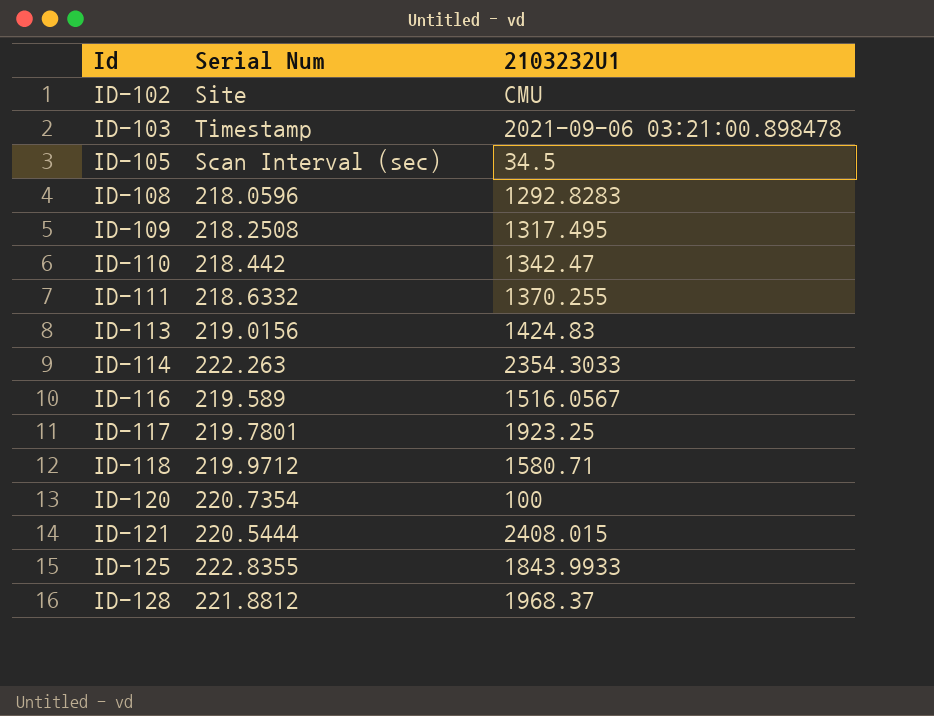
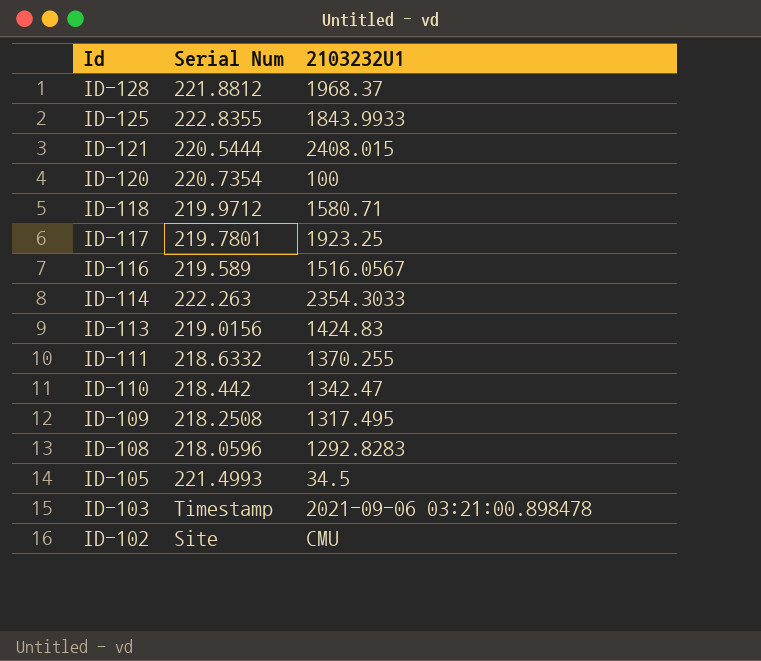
row order: Id ascending -> Id descending
ID-105 | Serial Num: Scan Interval (sec) -> 221.4993

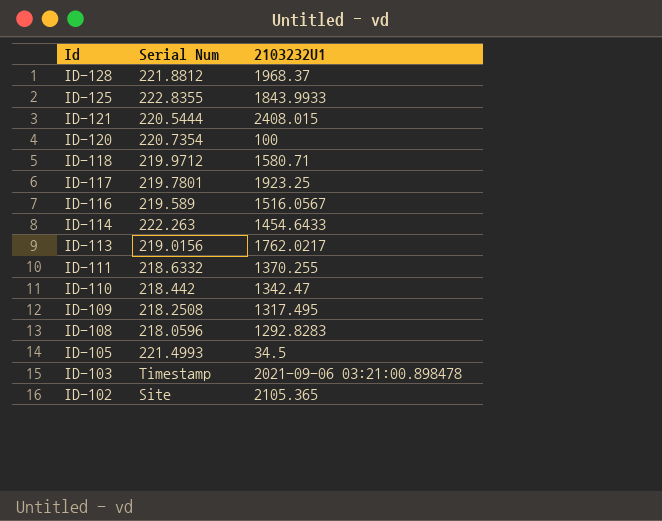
ID-114 | 2103232U1: 2354.3033 -> 1454.6433
ID-113 | 2103232U1: 1424.83 -> 1762.0217
ID-102 | 2103232U1: CMU -> 2105.365

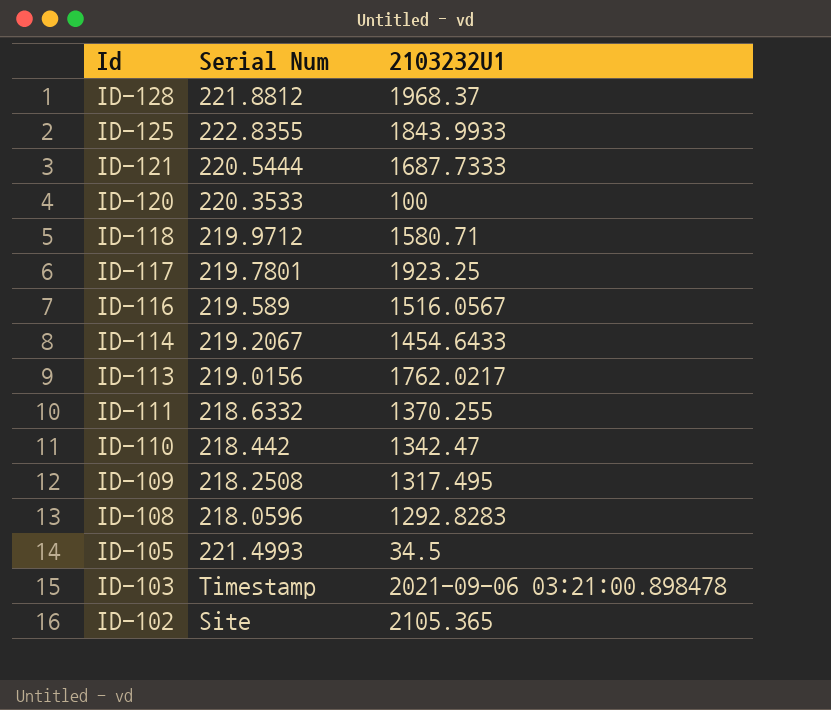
ID-121 | 2103232U1: 2408.015 -> 1687.7333
ID-120 | Serial Num: 220.7354 -> 220.3533
ID-114 | Serial Num: 222.263 -> 219.2067

